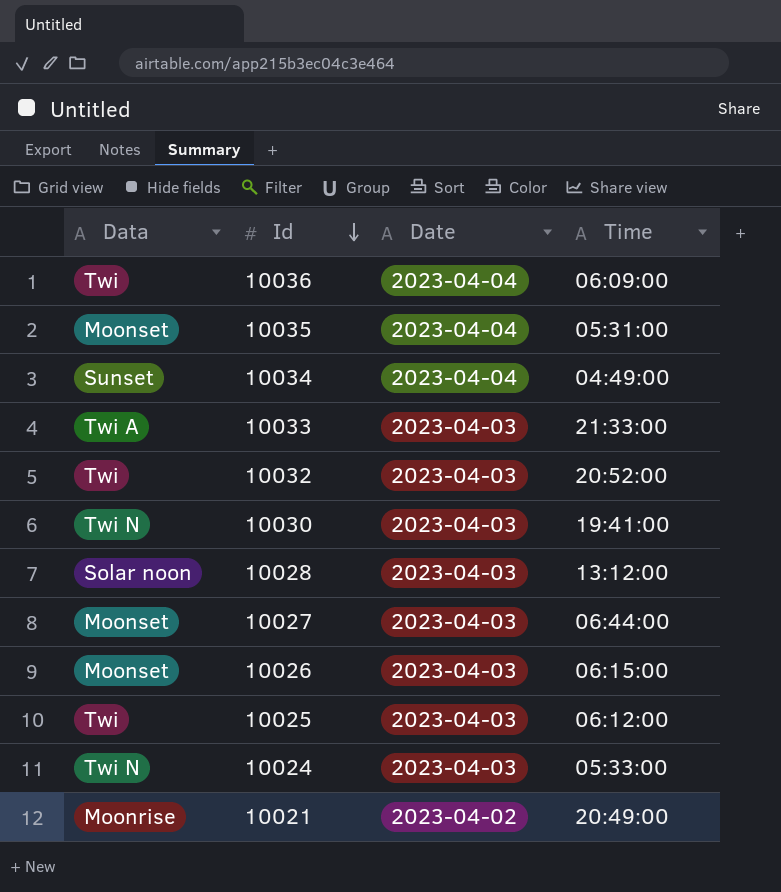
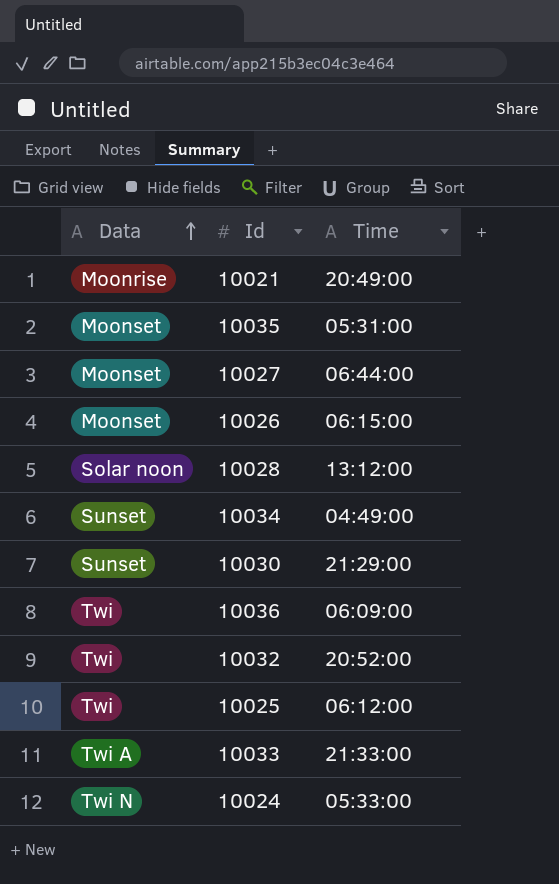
row order: Id descending -> Data ascending
column Date | position: 3 -> none
10030 | Data: Twi N -> Sunset
10030 | Time: 19:41:00 -> 21:29:00

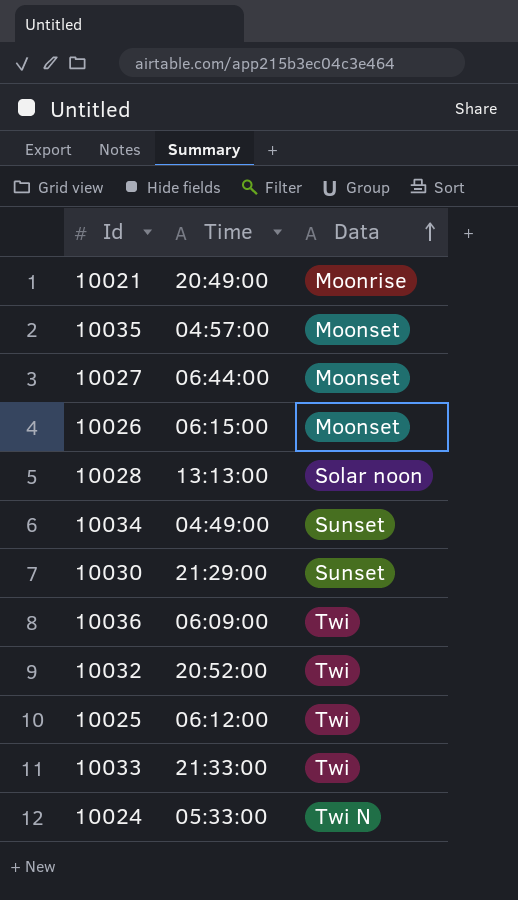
column Data | position: 1 -> 3
10035 | Time: 05:31:00 -> 04:57:00
10028 | Time: 13:12:00 -> 13:13:00
10033 | Data: Twi A -> Twi

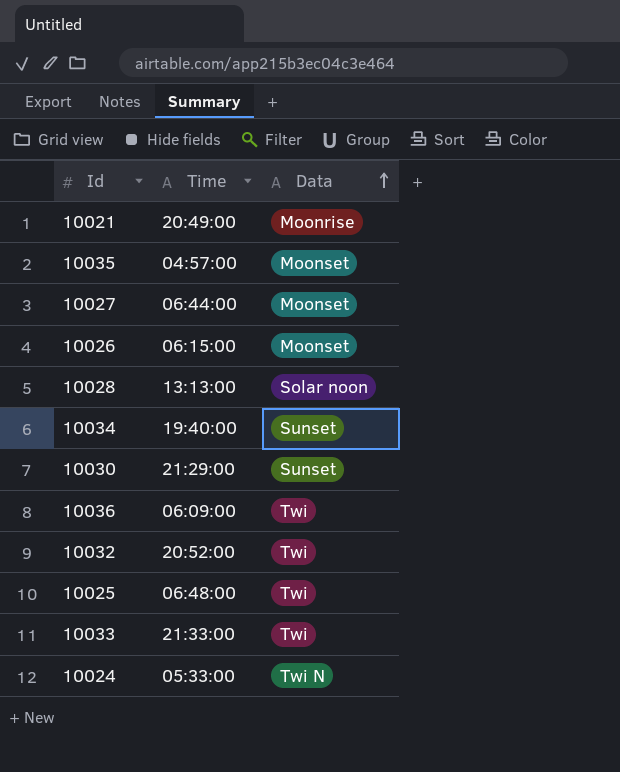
10034 | Time: 04:49:00 -> 19:40:00
10025 | Time: 06:12:00 -> 06:48:00

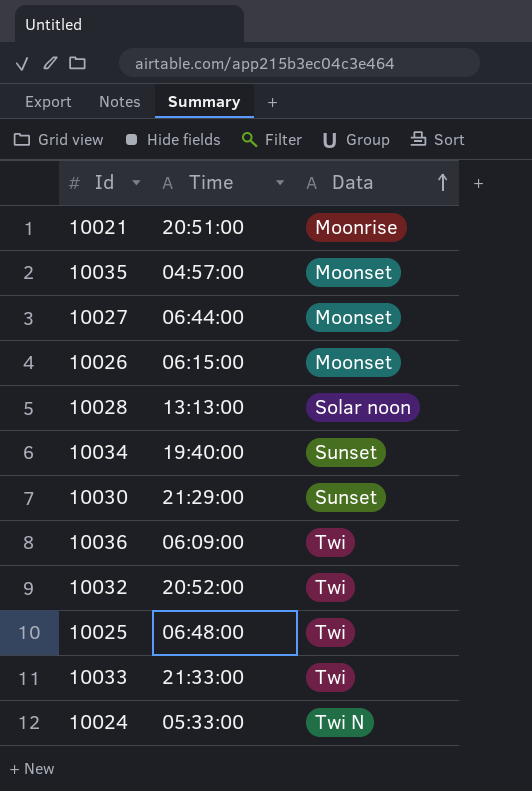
10021 | Time: 20:49:00 -> 20:51:00

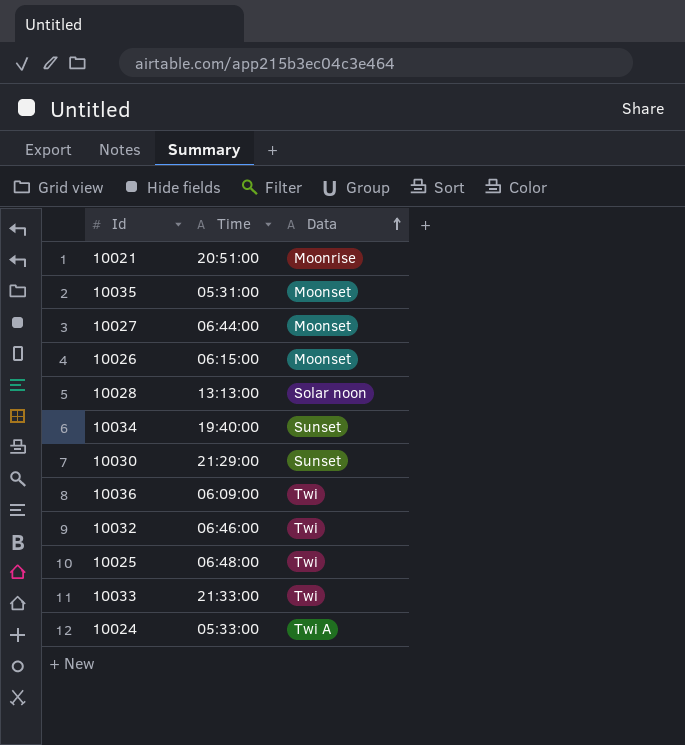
10035 | Time: 04:57:00 -> 05:31:00
10032 | Time: 20:52:00 -> 06:46:00
10024 | Data: Twi N -> Twi A

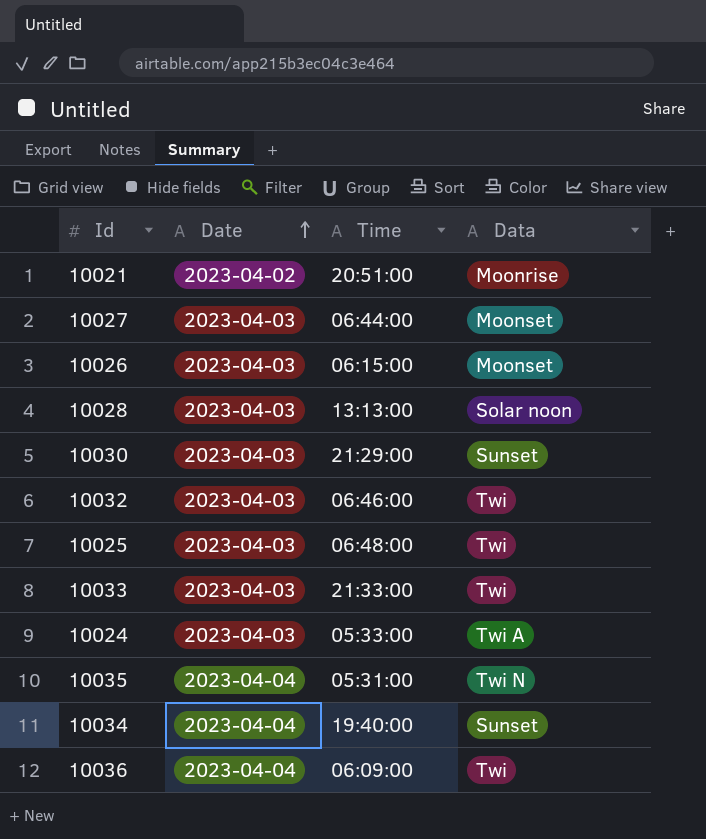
row order: Data ascending -> Date ascending
column Date | position: none -> 2
10035 | Data: Moonset -> Twi N

